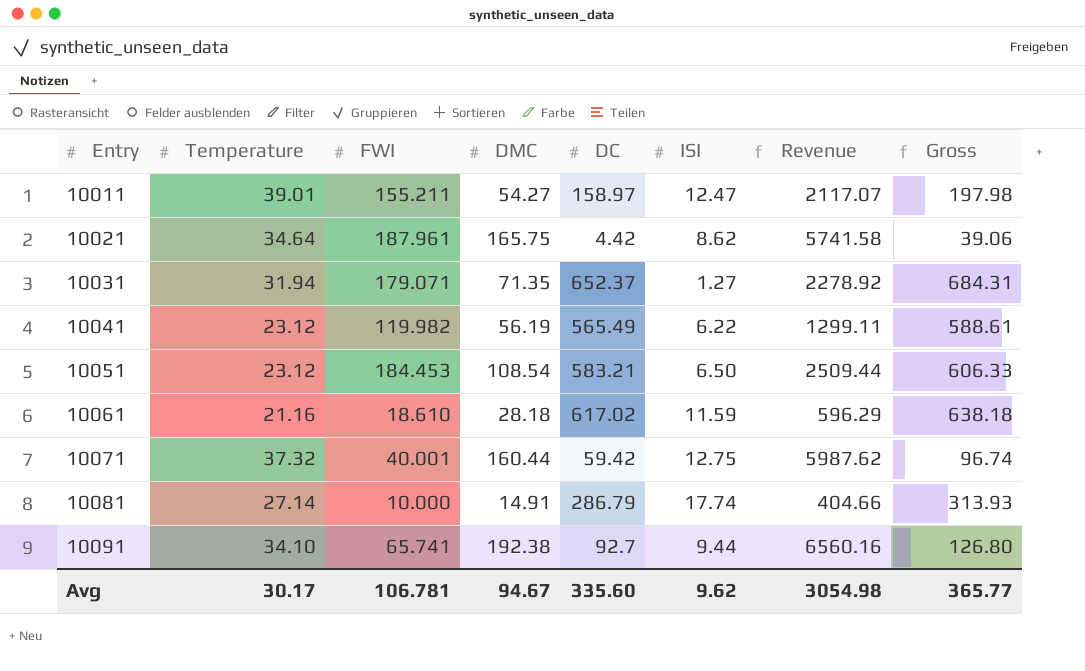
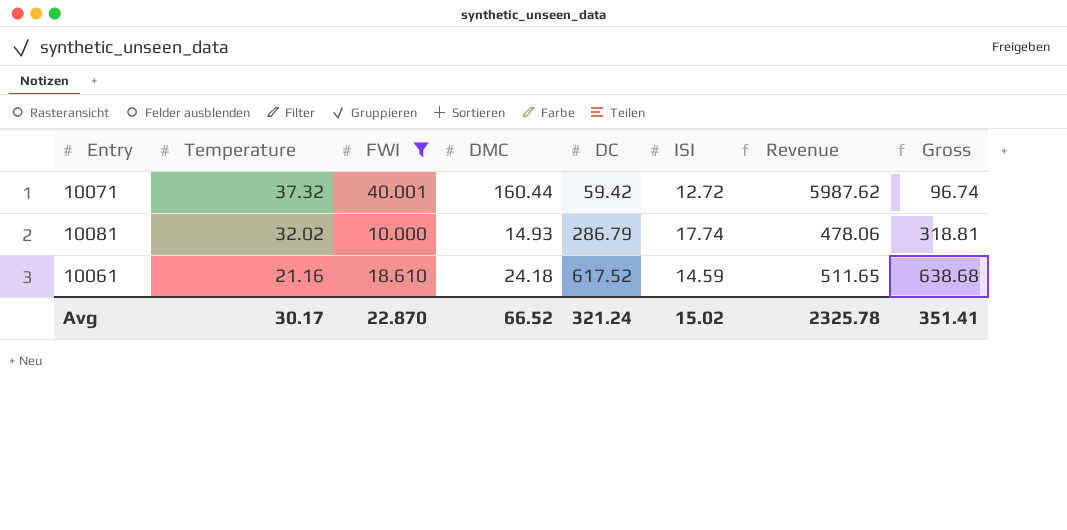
filter: none -> FWI <= 40.001
row order: Entry ascending -> Temperature descending
10071 | ISI: 12.75 -> 12.72
10081 | Temperature: 27.14 -> 32.02
10081 | DMC: 14.91 -> 14.93
10081 | Revenue: 404.66 -> 478.06
10081 | Gross: 313.93 -> 318.81
10061 | DMC: 28.18 -> 24.18
10061 | DC: 617.02 -> 617.52
10061 | ISI: 11.59 -> 14.59
10061 | Revenue: 596.29 -> 511.65
10061 | Gross: 638.18 -> 638.68
Avg | FWI: 106.781 -> 22.870
Avg | DMC: 94.67 -> 66.52
Avg | DC: 335.60 -> 321.24
Avg | ISI: 9.62 -> 15.02
Avg | Revenue: 3054.98 -> 2325.78
Avg | Gross: 365.77 -> 351.41

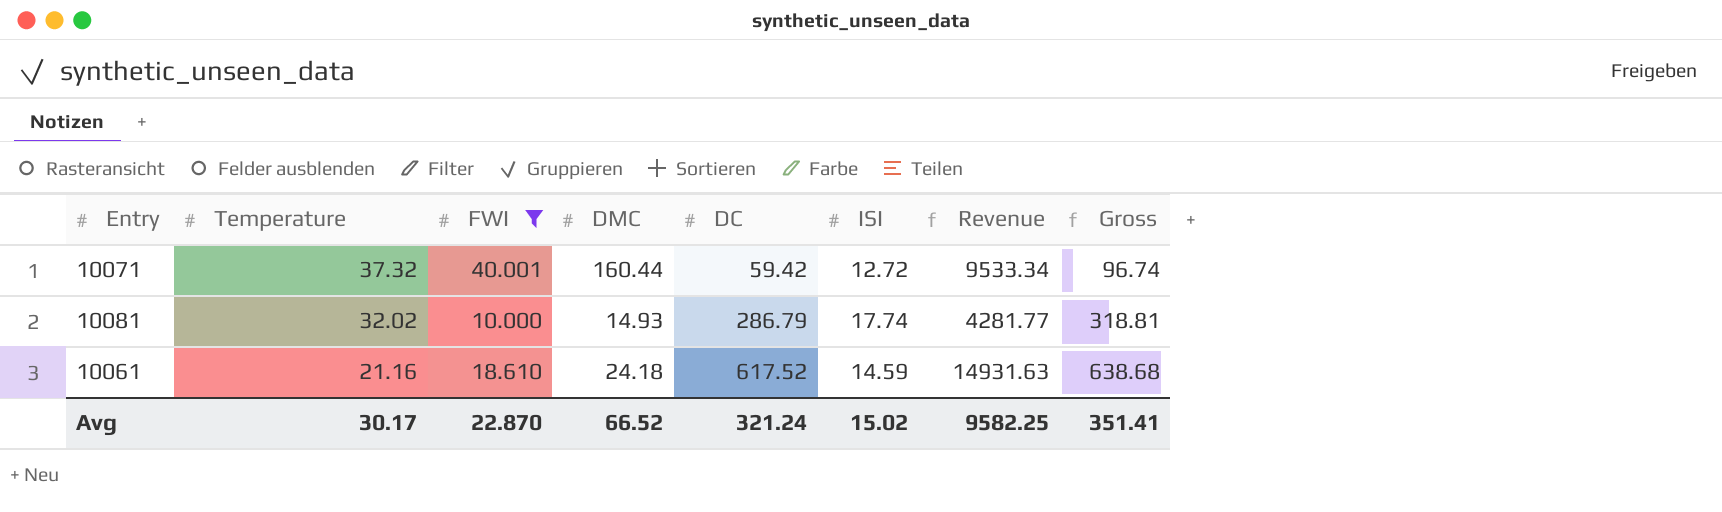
column Revenue | formula: [Temperature] * [DMC] -> [DMC] * [DC]
Avg | Revenue: 2325.78 -> 9582.25

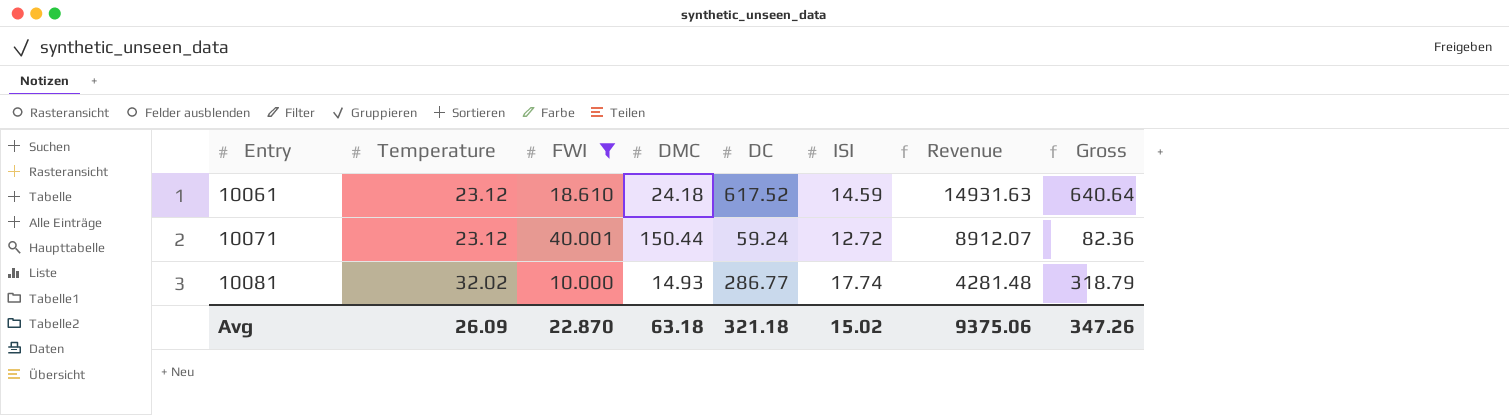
row order: Temperature descending -> Entry ascending
10061 | Temperature: 21.16 -> 23.12
10061 | Gross: 638.68 -> 640.64
10071 | Temperature: 37.32 -> 23.12
10071 | DMC: 160.44 -> 150.44
10071 | DC: 59.42 -> 59.24
10071 | Revenue: 9533.34 -> 8912.07
10071 | Gross: 96.74 -> 82.36
10081 | DC: 286.79 -> 286.77
10081 | Revenue: 4281.77 -> 4281.48
10081 | Gross: 318.81 -> 318.79
Avg | Temperature: 30.17 -> 26.09
Avg | DMC: 66.52 -> 63.18
Avg | DC: 321.24 -> 321.18
Avg | Revenue: 9582.25 -> 9375.06
Avg | Gross: 351.41 -> 347.26

